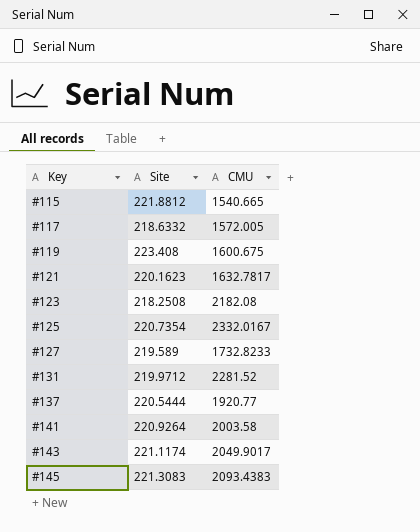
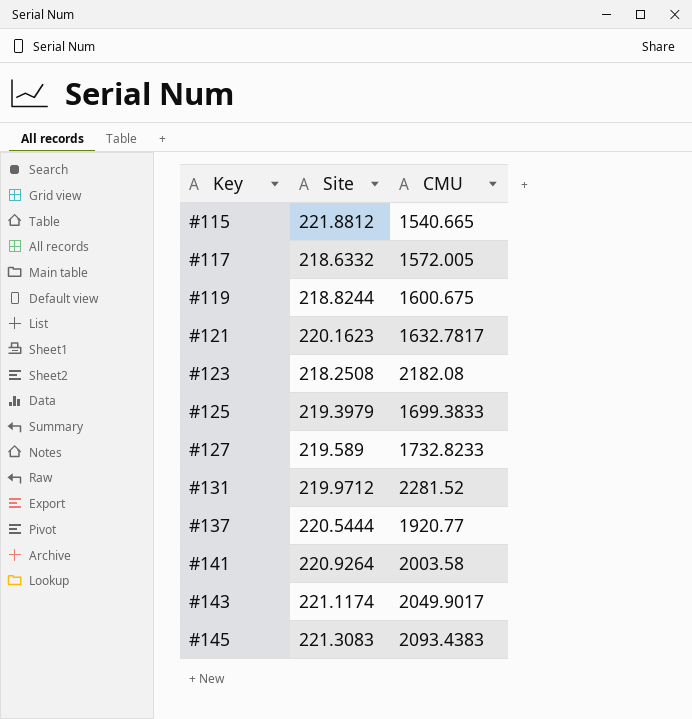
#119 | Site: 223.408 -> 218.8244
#125 | Site: 220.7354 -> 219.3979
#125 | CMU: 2332.0167 -> 1699.3833

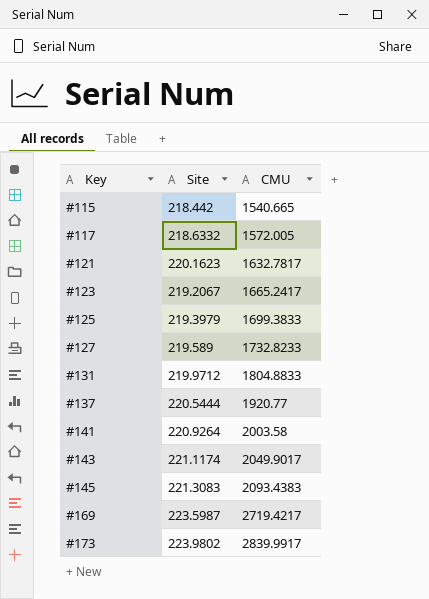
row #119: 218.8244 | 1600.675 -> none
#115 | Site: 221.8812 -> 218.442
#123 | Site: 218.2508 -> 219.2067
#123 | CMU: 2182.08 -> 1665.2417
#131 | CMU: 2281.52 -> 1804.8833
row #169: none -> 223.5987 | 2719.4217
row #173: none -> 223.9802 | 2839.9917

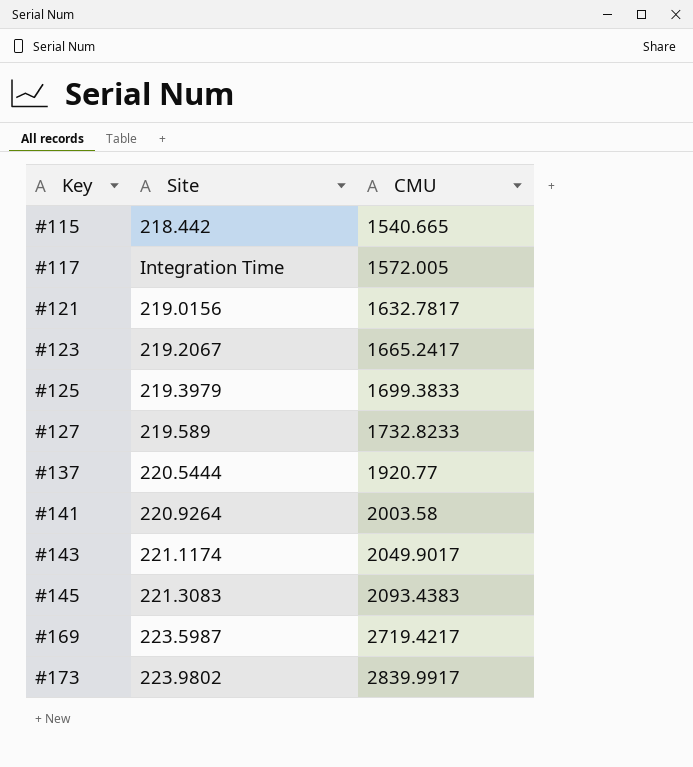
row #131: 219.9712 | 1804.8833 -> none
#117 | Site: 218.6332 -> Integration Time
#121 | Site: 220.1623 -> 219.0156

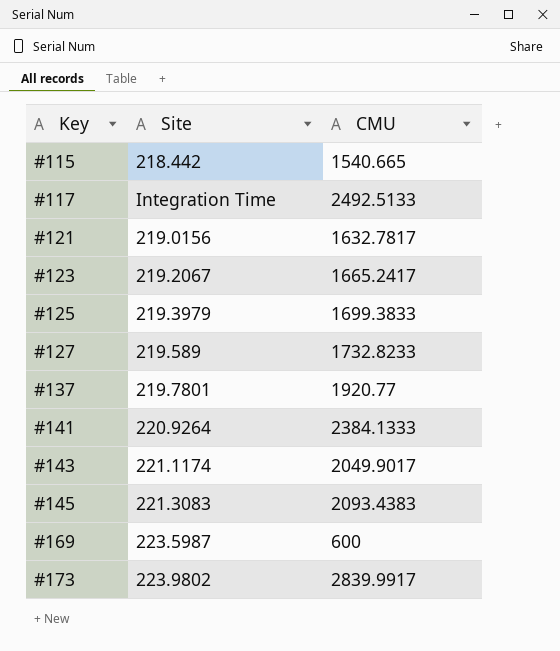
#117 | CMU: 1572.005 -> 2492.5133
#137 | Site: 220.5444 -> 219.7801
#141 | CMU: 2003.58 -> 2384.1333
#169 | CMU: 2719.4217 -> 600

